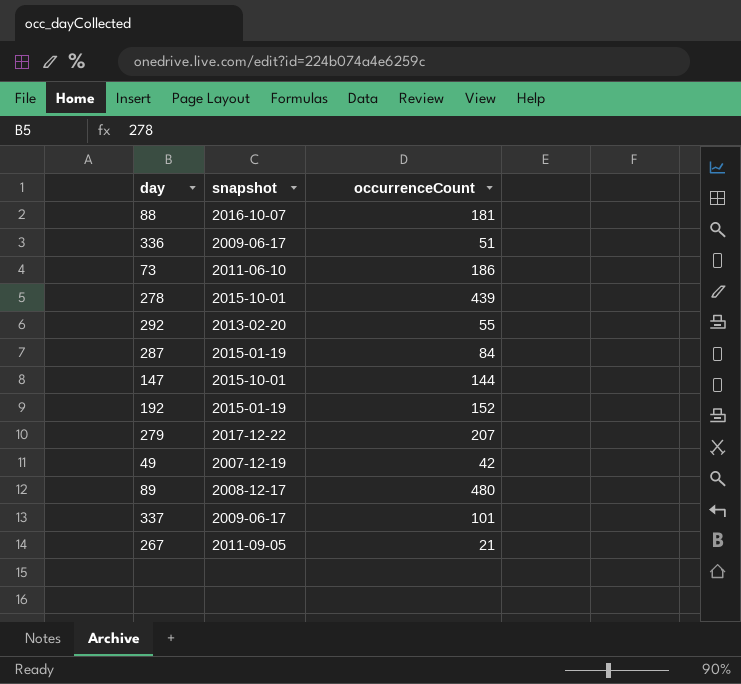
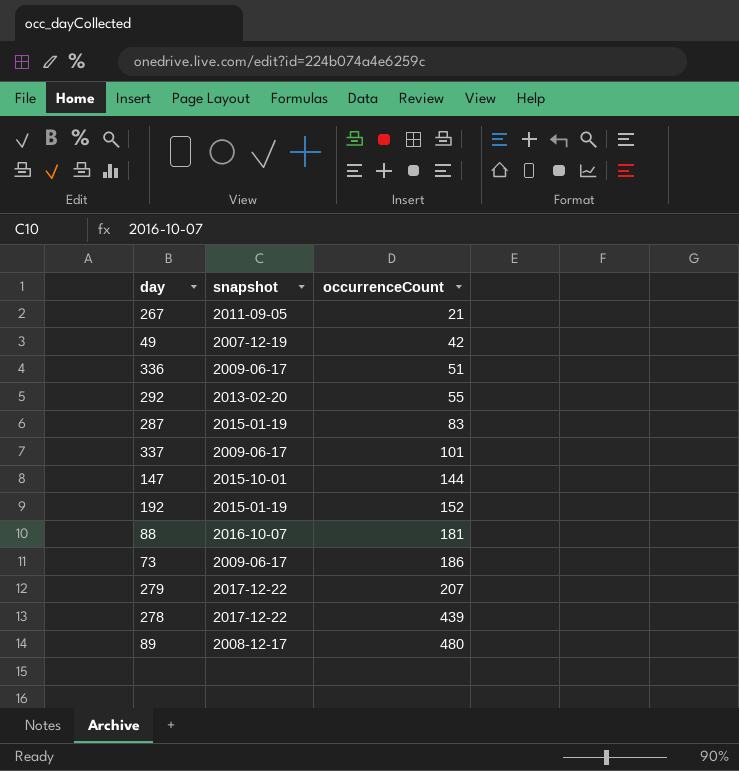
row order: none -> occurrenceCount ascending
287 | occurrenceCount: 84 -> 83
73 | snapshot: 2011-06-10 -> 2009-06-17
278 | snapshot: 2015-10-01 -> 2017-12-22

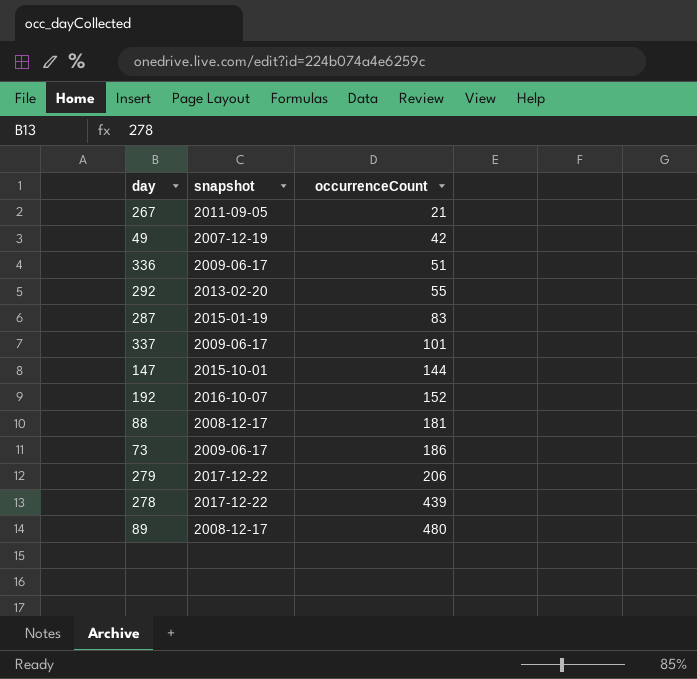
192 | snapshot: 2015-01-19 -> 2016-10-07
88 | snapshot: 2016-10-07 -> 2008-12-17
279 | occurrenceCount: 207 -> 206

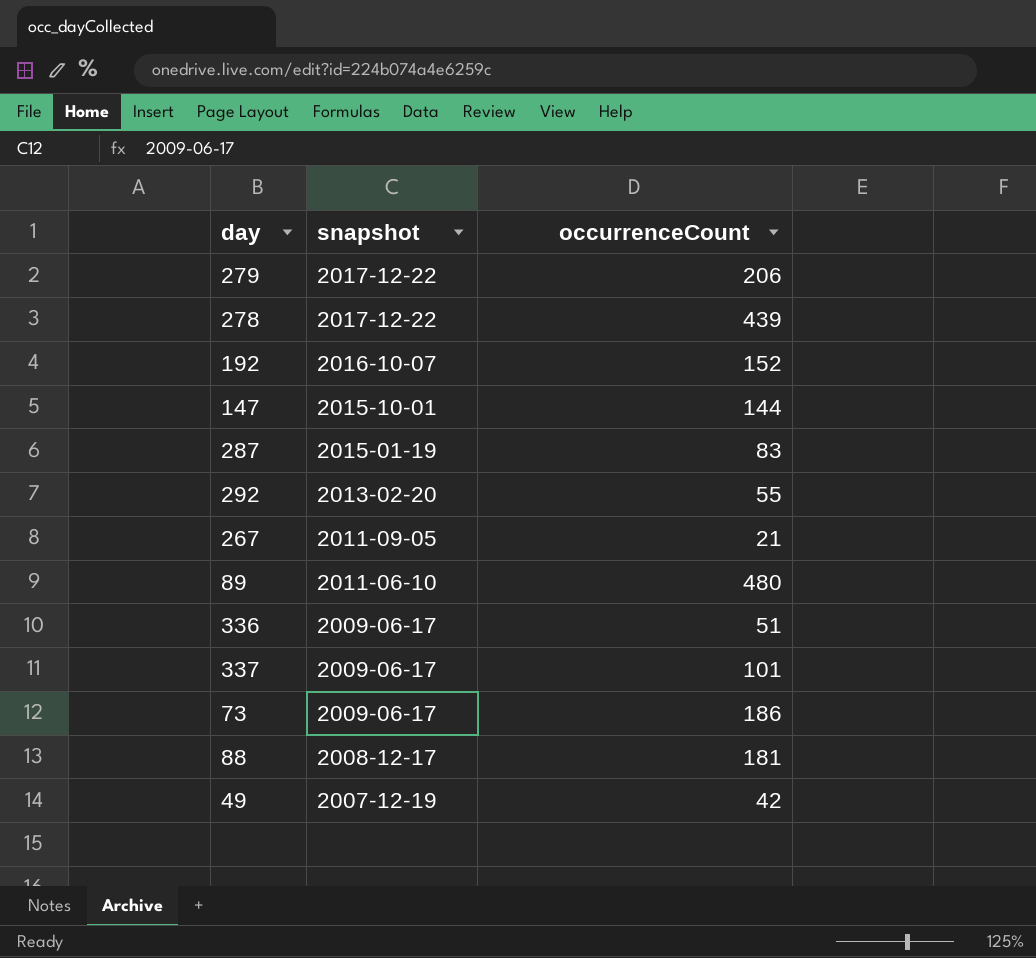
row order: occurrenceCount ascending -> snapshot descending
89 | snapshot: 2008-12-17 -> 2011-06-10

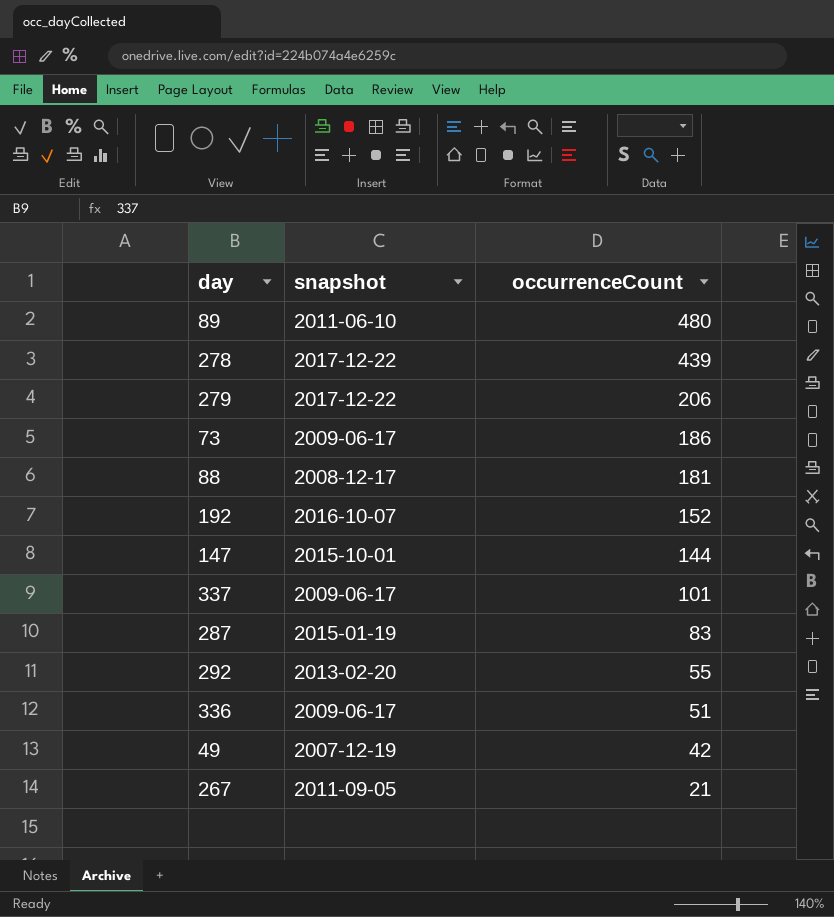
row order: snapshot descending -> occurrenceCount descending

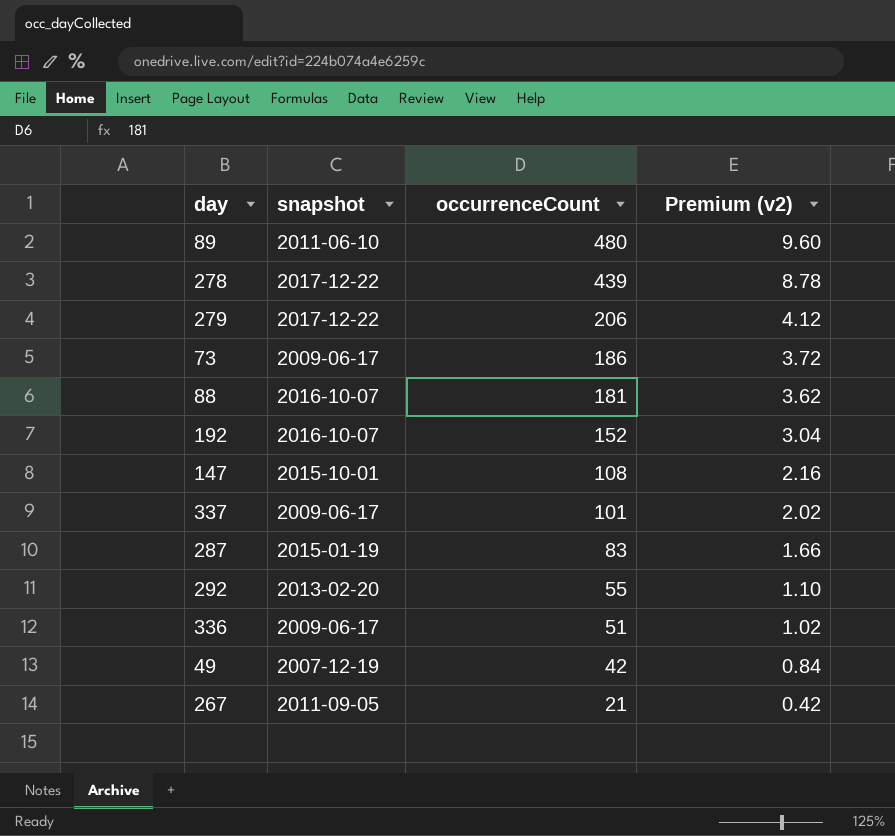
column Premium (v2) | formula: none -> [occurrenceCount] * 0.02
88 | snapshot: 2008-12-17 -> 2016-10-07
147 | occurrenceCount: 144 -> 108

